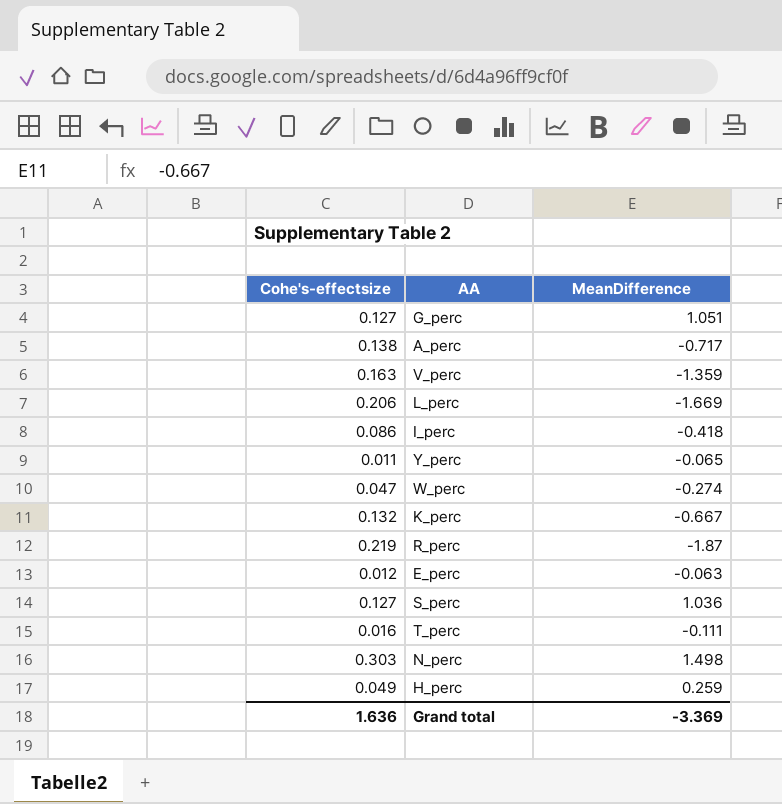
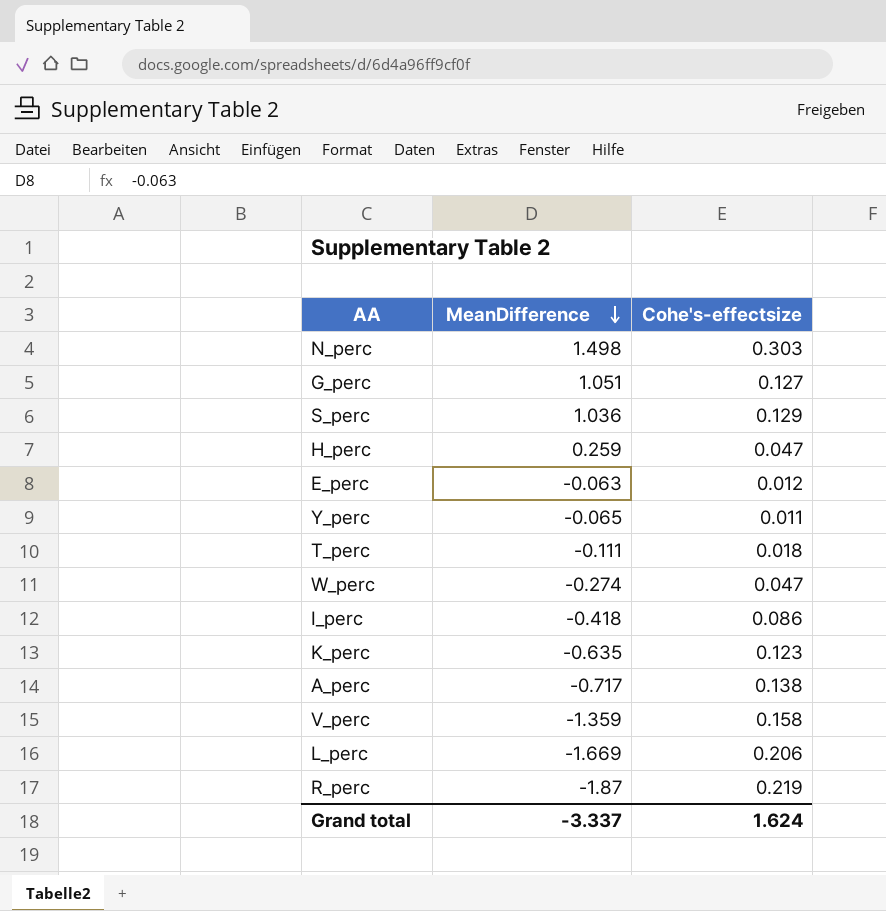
row order: none -> MeanDifference descending
column Cohe's-effectsize | position: 1 -> 3
S_perc | Cohe's-effectsize: 0.127 -> 0.129
H_perc | Cohe's-effectsize: 0.049 -> 0.047
T_perc | Cohe's-effectsize: 0.016 -> 0.018
K_perc | MeanDifference: -0.667 -> -0.635
K_perc | Cohe's-effectsize: 0.132 -> 0.123
V_perc | Cohe's-effectsize: 0.163 -> 0.158
Grand total | MeanDifference: -3.369 -> -3.337
Grand total | Cohe's-effectsize: 1.636 -> 1.624

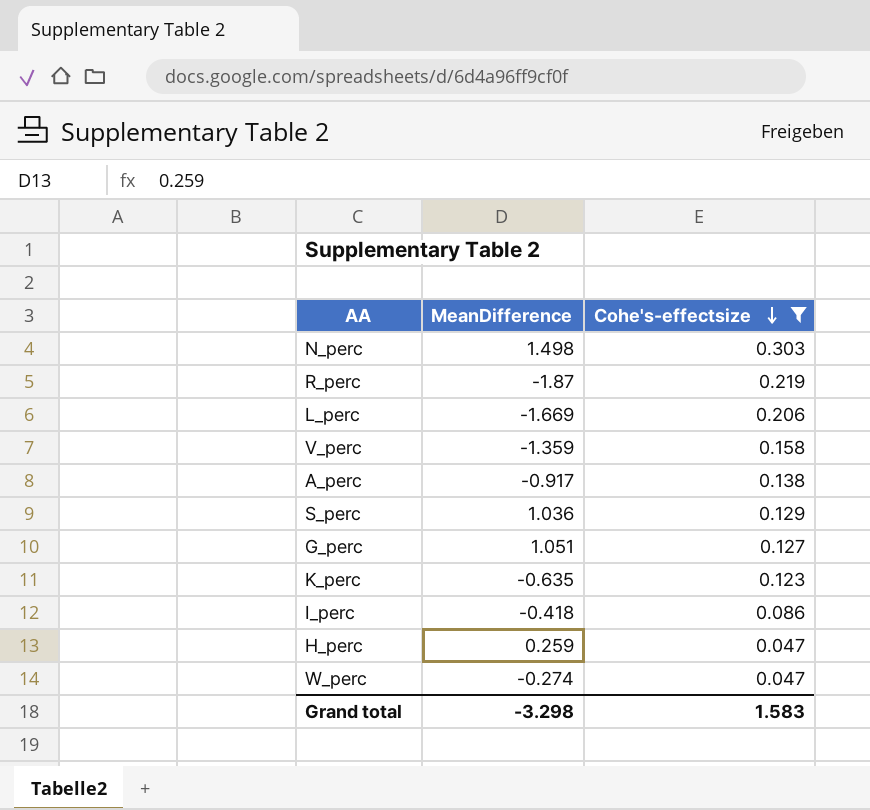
filter: none -> Cohe's-effectsize >= 0.047
row order: MeanDifference descending -> Cohe's-effectsize descending
A_perc | MeanDifference: -0.717 -> -0.917
Grand total | MeanDifference: -3.337 -> -3.298
Grand total | Cohe's-effectsize: 1.624 -> 1.583

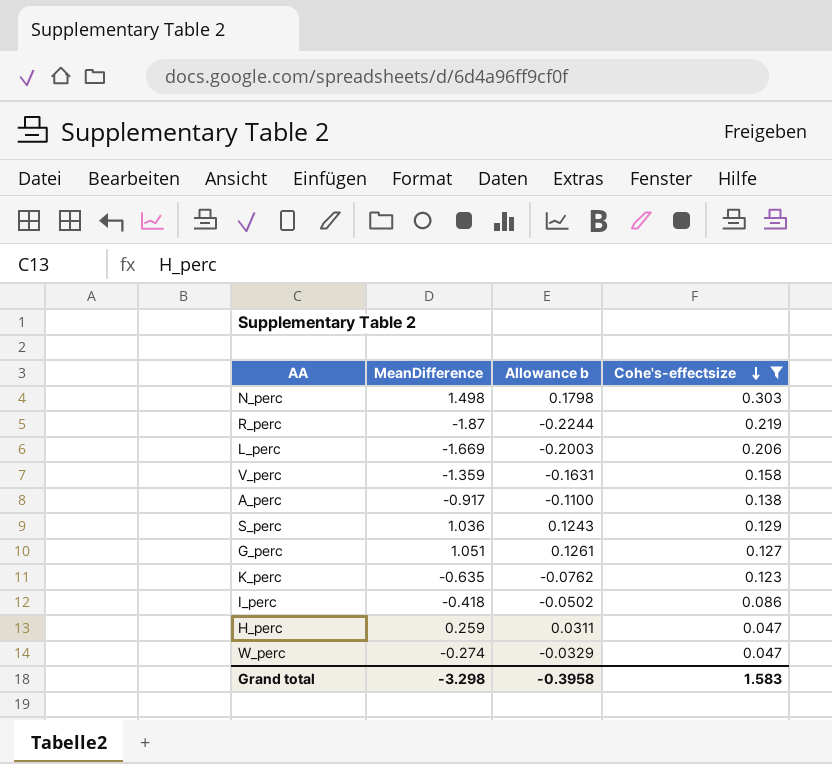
column Allowance b | formula: none -> [MeanDifference] * 0.12

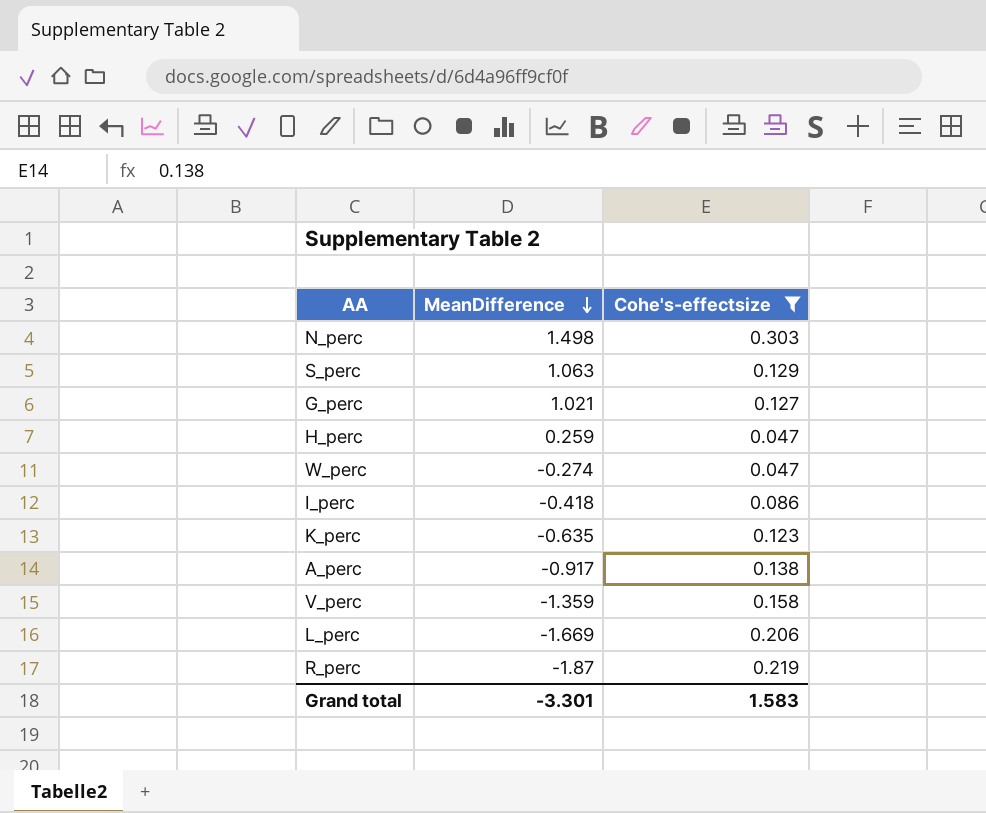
row order: Cohe's-effectsize descending -> MeanDifference descending
column Allowance b | formula: [MeanDifference] * 0.12 -> none
S_perc | MeanDifference: 1.036 -> 1.063
G_perc | MeanDifference: 1.051 -> 1.021
Grand total | MeanDifference: -3.298 -> -3.301

